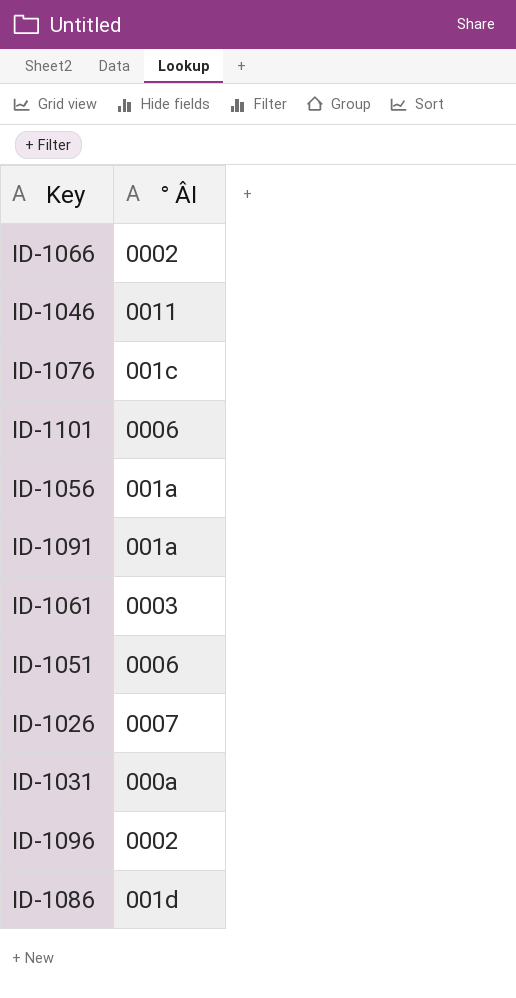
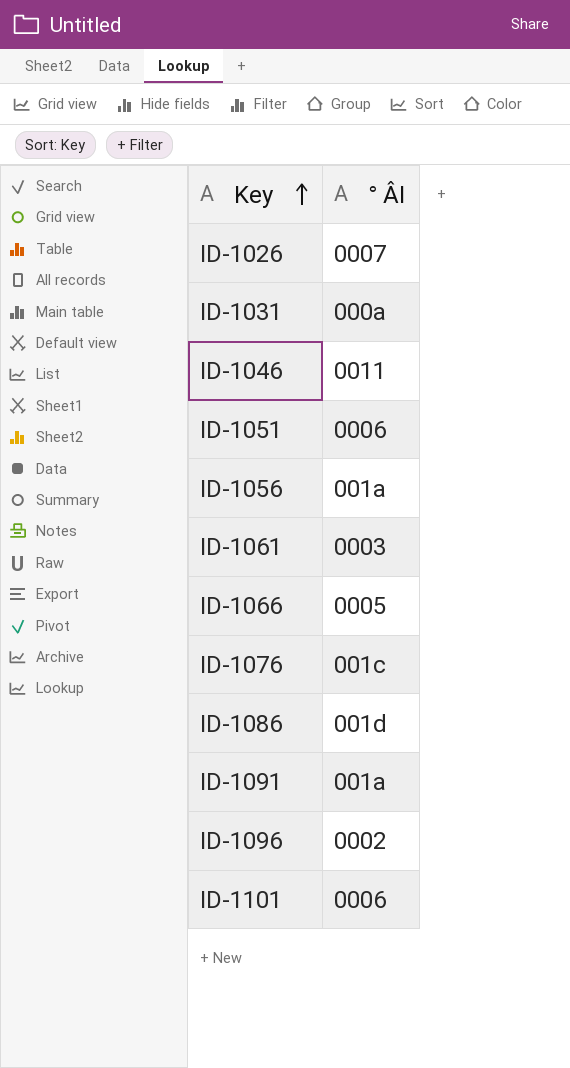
row order: none -> Key ascending
ID-1066 | ° ÂI: 0002 -> 0005

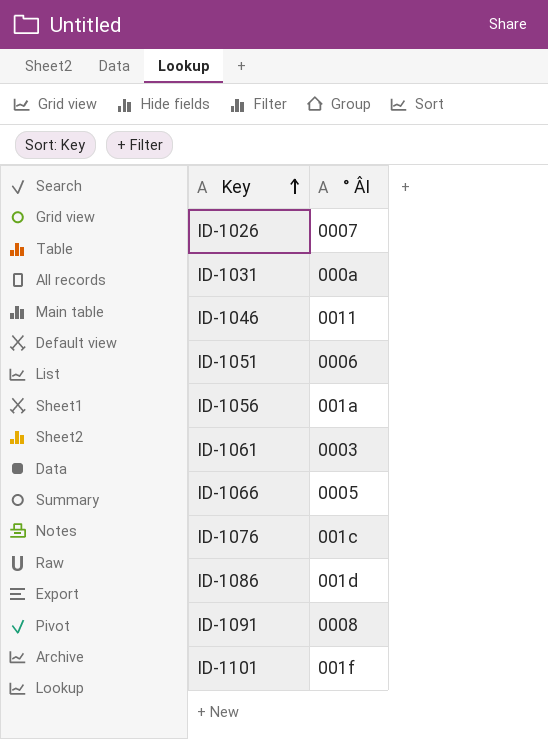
row ID-1096: 0002 -> none
ID-1091 | ° ÂI: 001a -> 0008
ID-1101 | ° ÂI: 0006 -> 001f

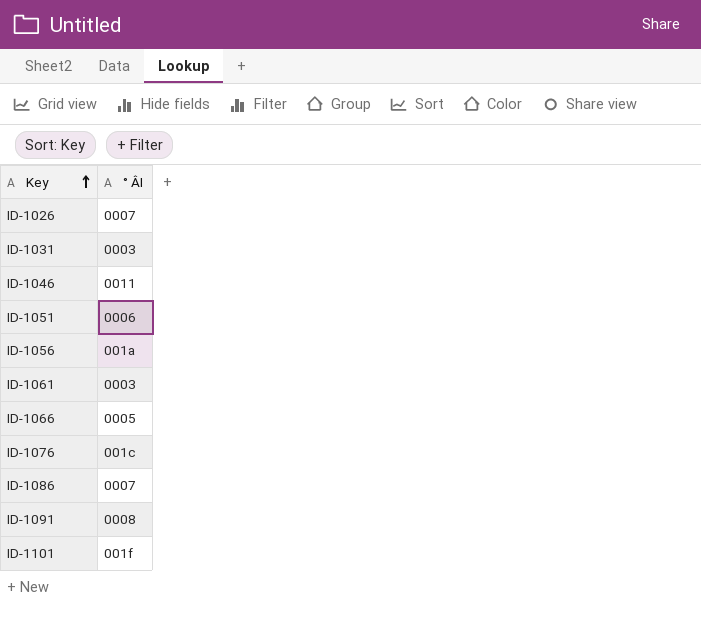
ID-1031 | ° ÂI: 000a -> 0003
ID-1086 | ° ÂI: 001d -> 0007

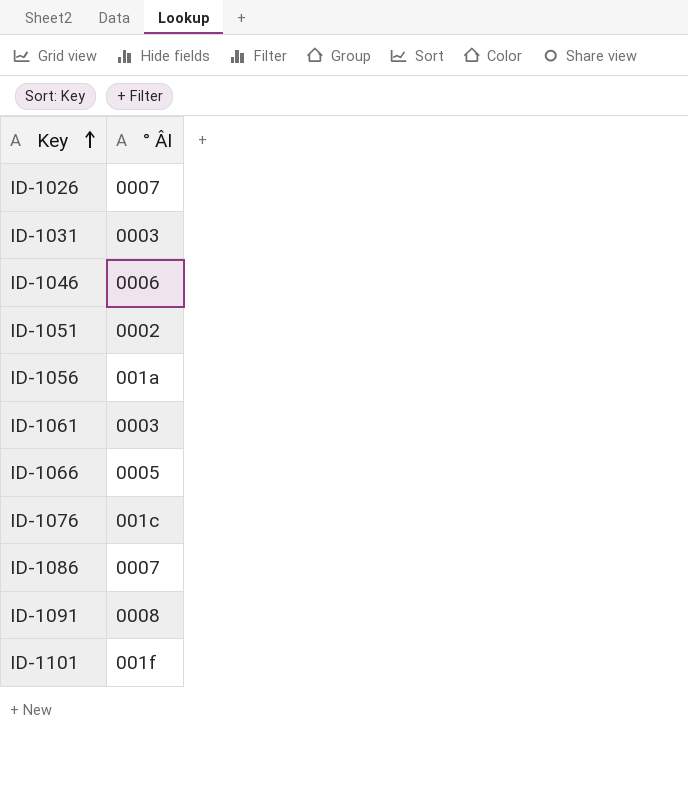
ID-1046 | ° ÂI: 0011 -> 0006
ID-1051 | ° ÂI: 0006 -> 0002

